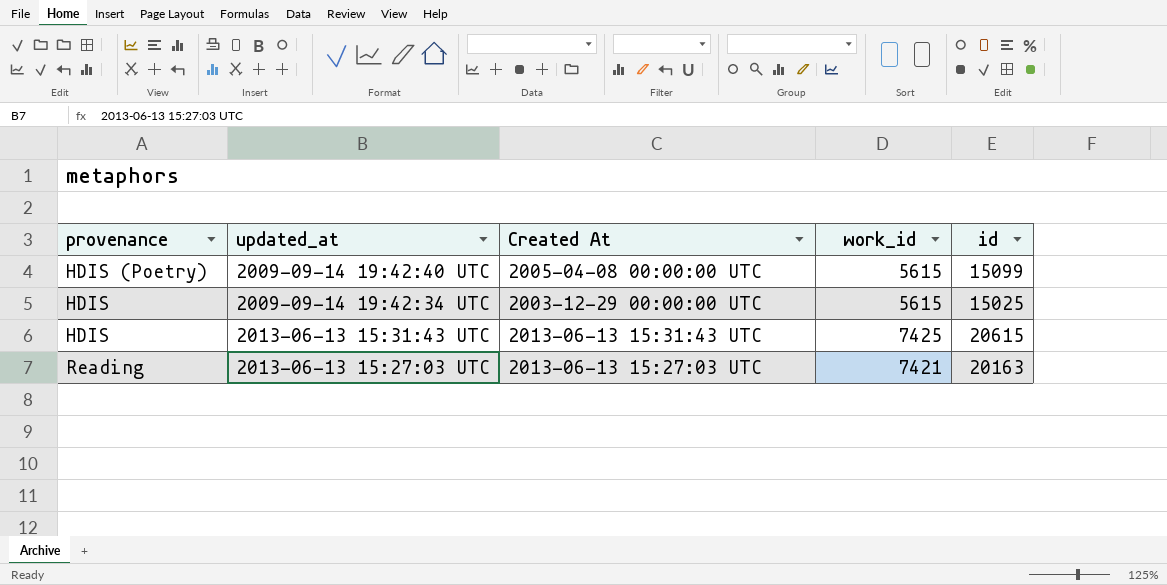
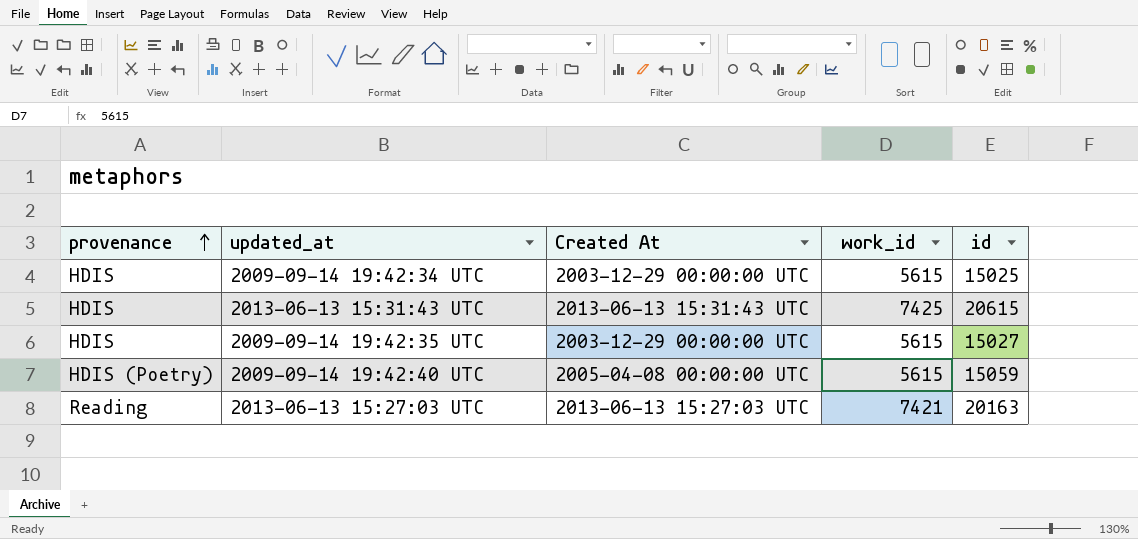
row order: none -> provenance ascending
row 2009-09-14 19:42:35 UTC: none -> HDIS | 2003-12-29 00:00:00 UTC | 5615 | 15027
2009-09-14 19:42:40 UTC | id: 15099 -> 15059

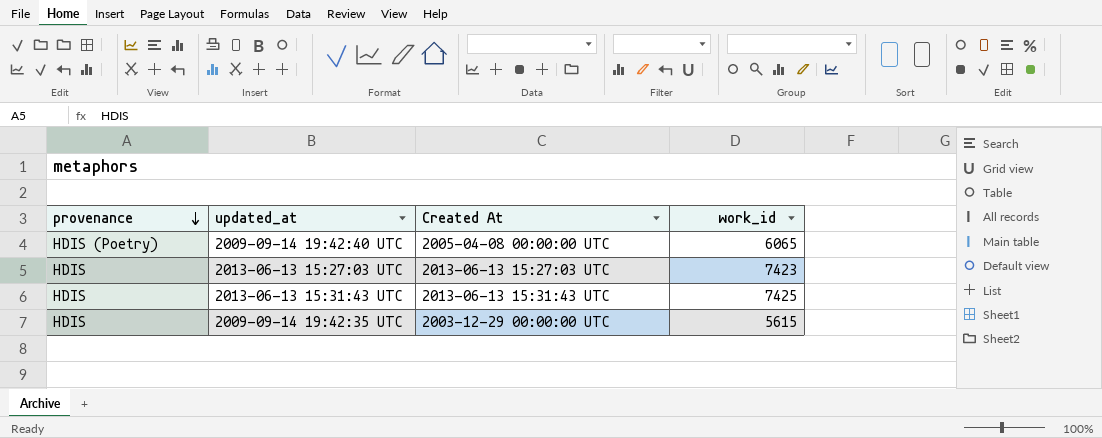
row order: provenance ascending -> provenance descending
column id | position: 5 -> none
row 2009-09-14 19:42:34 UTC: HDIS | 2003-12-29 00:00:00 UTC | 5615 | 15025 -> none
2009-09-14 19:42:40 UTC | work_id: 5615 -> 6065
2013-06-13 15:27:03 UTC | provenance: Reading -> HDIS
2013-06-13 15:27:03 UTC | work_id: 7421 -> 7423

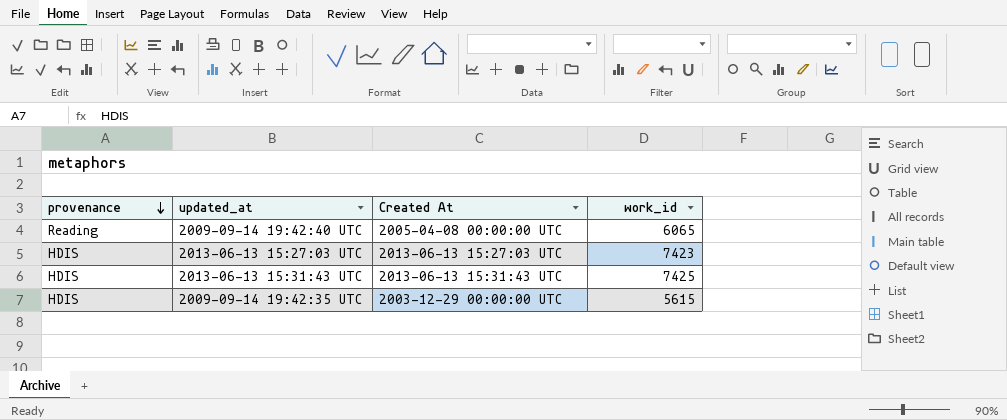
2009-09-14 19:42:40 UTC | provenance: HDIS (Poetry) -> Reading

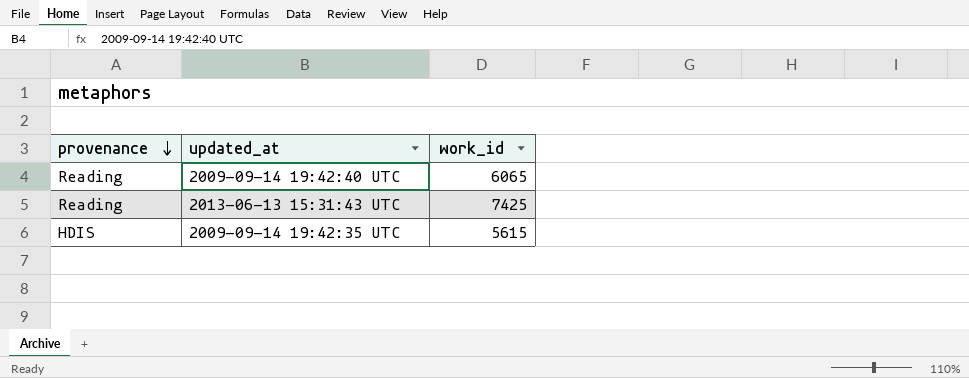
column Created At | position: 3 -> none
row 2013-06-13 15:27:03 UTC: HDIS | 2013-06-13 15:27:03 UTC | 7423 -> none
2013-06-13 15:31:43 UTC | provenance: HDIS -> Reading

